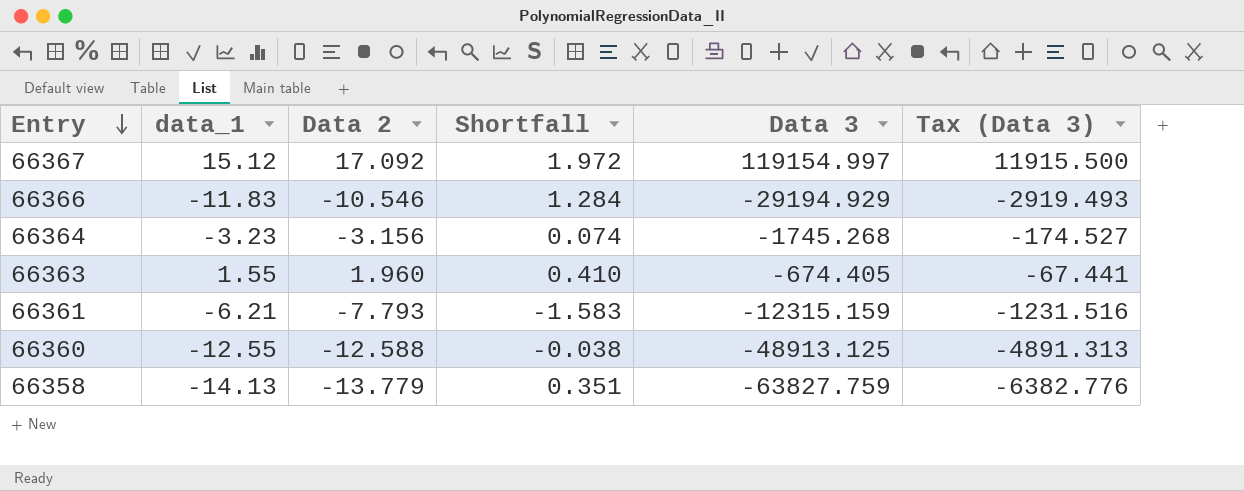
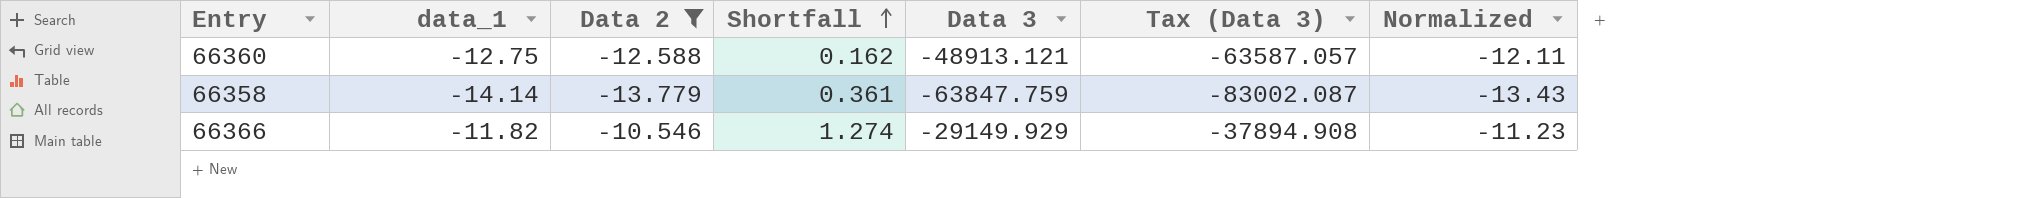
filter: none -> Data 2 <= -10.546
row order: Entry descending -> Shortfall ascending
column Tax (Data 3) | formula: [Data 3] * 0.1 -> [Data 3] * 1.3
column Normalized | formula: none -> [data_1] * 0.95
66360 | data_1: -12.55 -> -12.75
66360 | Shortfall: -0.038 -> 0.162
66360 | Data 3: -48913.125 -> -48913.121
66358 | data_1: -14.13 -> -14.14
66358 | Shortfall: 0.351 -> 0.361
66358 | Data 3: -63827.759 -> -63847.759
66366 | data_1: -11.83 -> -11.82
66366 | Shortfall: 1.284 -> 1.274
66366 | Data 3: -29194.929 -> -29149.929

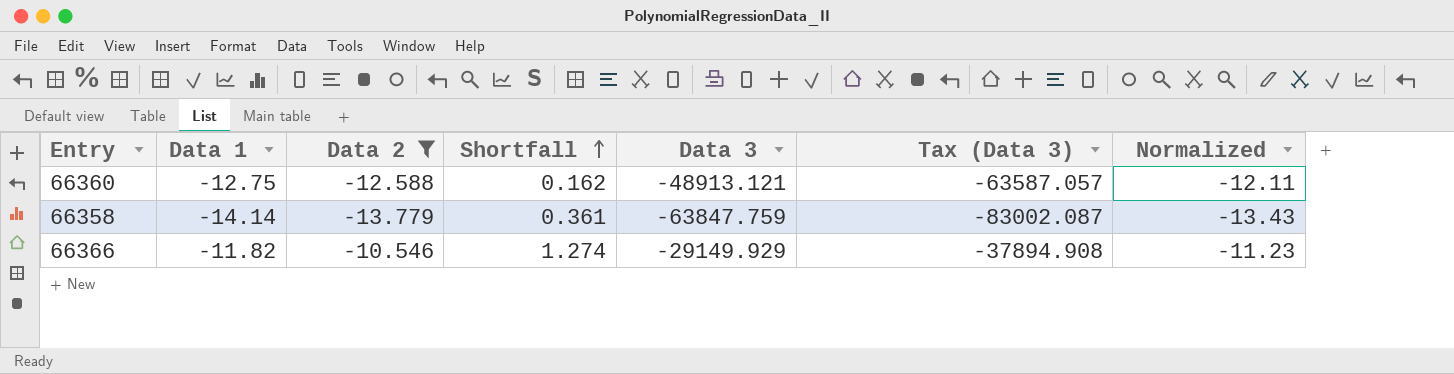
column name: data_1 -> Data 1

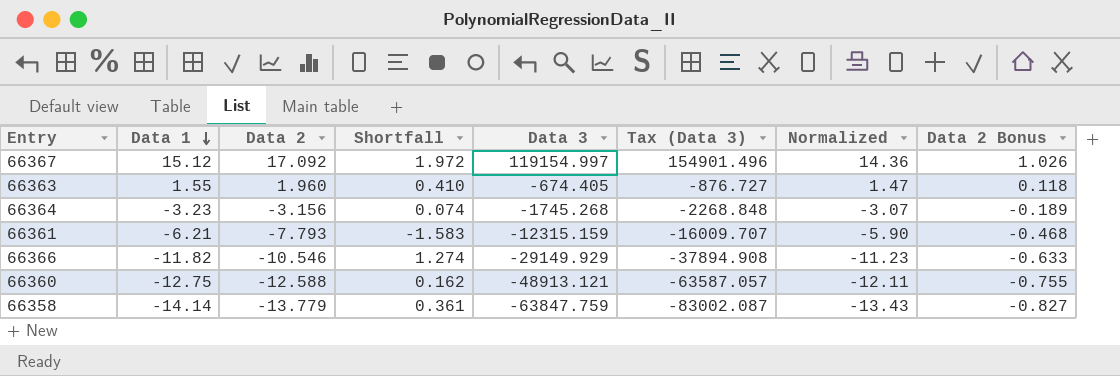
filter: Data 2 <= -10.546 -> none
row order: Shortfall ascending -> Data 1 descending
column Data 2 Bonus | formula: none -> [Data 2] * 0.06

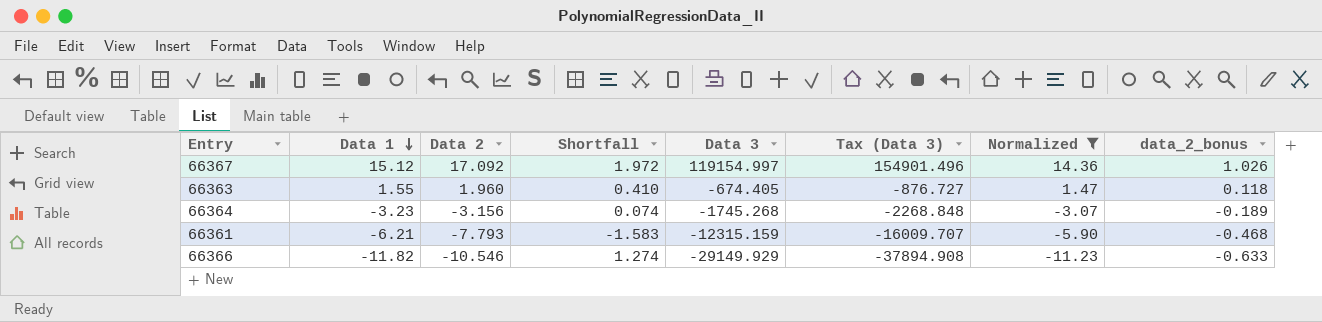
filter: none -> Normalized >= -11.23
column name: Data 2 Bonus -> data_2_bonus

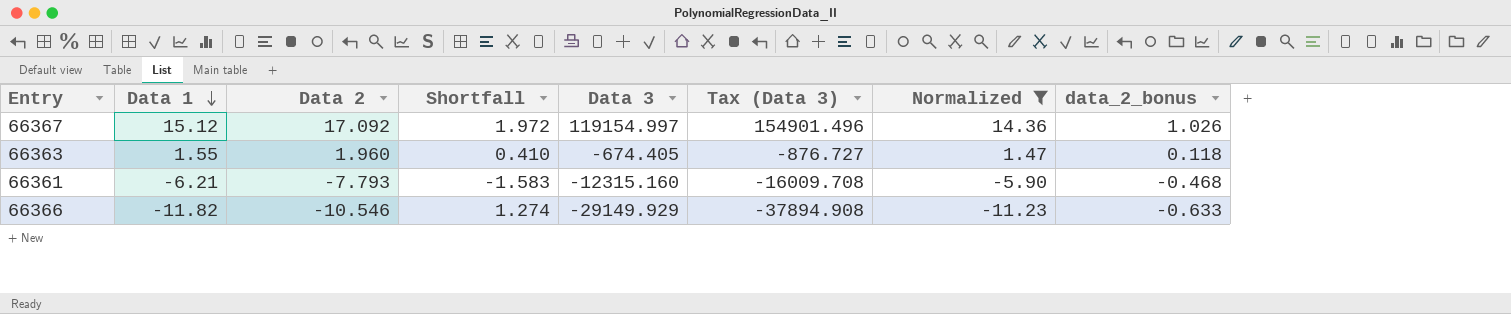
row 66364: -3.23 | -3.156 | 0.074 | -1745.268 | -2268.848 | -3.07 | -0.189 -> none
66361 | Data 3: -12315.159 -> -12315.160
66361 | Tax (Data 3): -16009.707 -> -16009.708

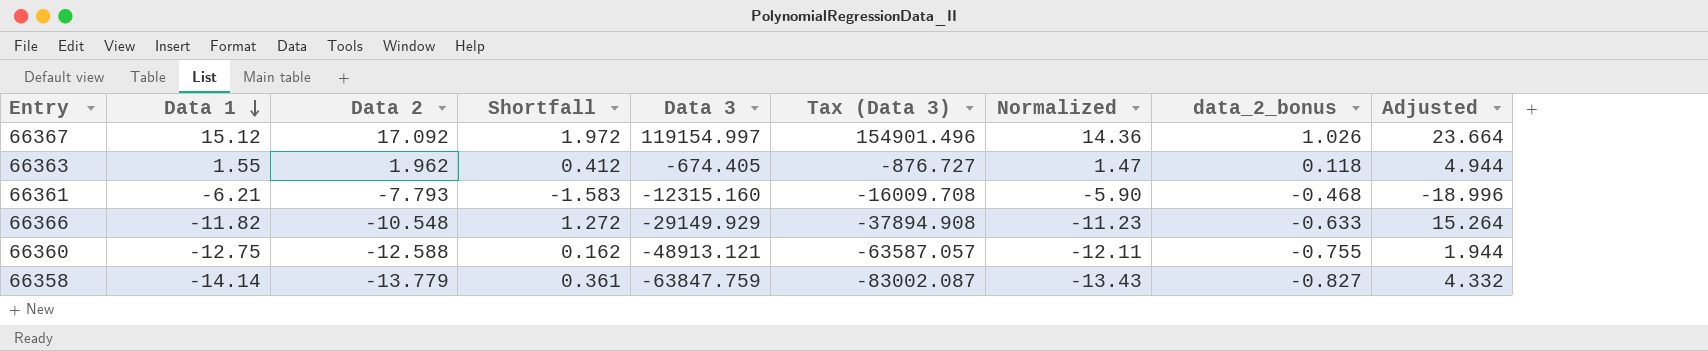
filter: Normalized >= -11.23 -> none
column Adjusted | formula: none -> [Shortfall] * 12
66363 | Data 2: 1.960 -> 1.962
66363 | Shortfall: 0.410 -> 0.412
66366 | Data 2: -10.546 -> -10.548
66366 | Shortfall: 1.274 -> 1.272

